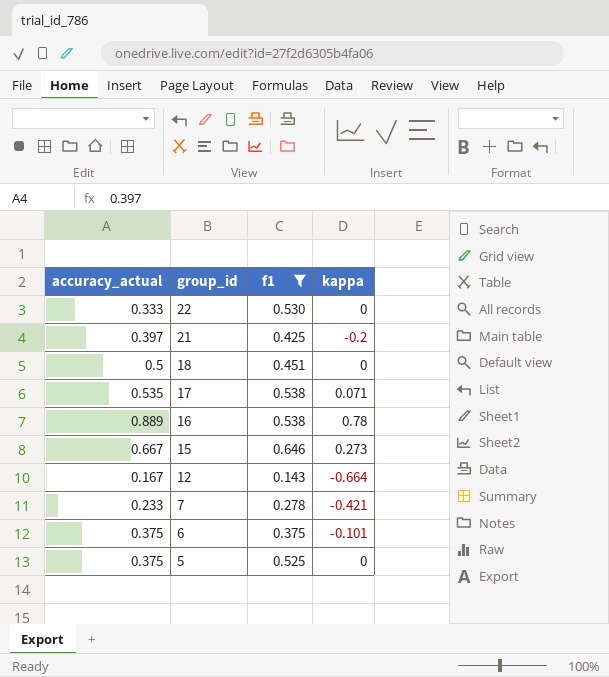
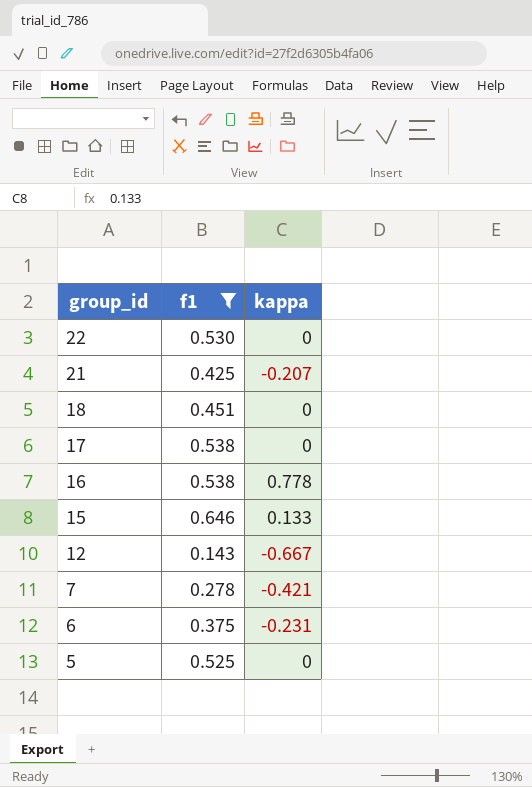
column accuracy_actual | position: 1 -> none
21 | kappa: -0.2 -> -0.207
17 | kappa: 0.071 -> 0
16 | kappa: 0.78 -> 0.778
15 | kappa: 0.273 -> 0.133
12 | kappa: -0.664 -> -0.667
6 | kappa: -0.101 -> -0.231

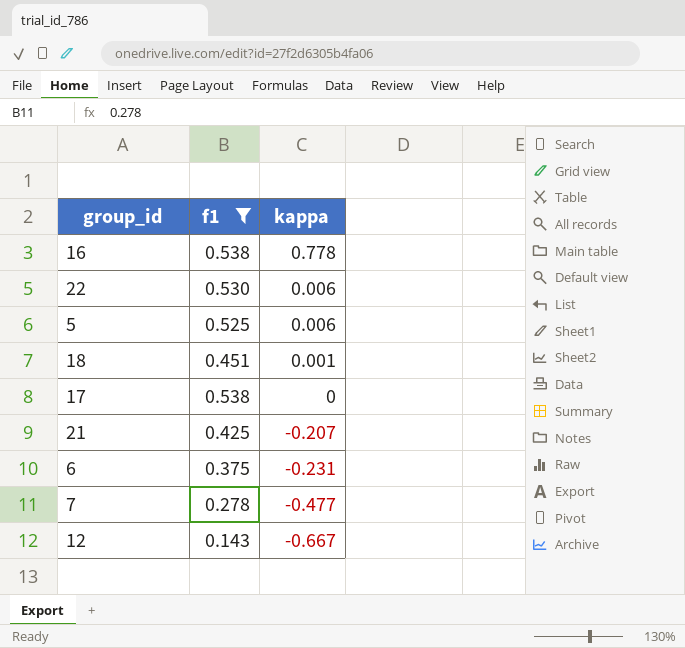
row order: group_id descending -> kappa descending
row 15: 0.646 | 0.133 -> none
22 | kappa: 0 -> 0.006
5 | kappa: 0 -> 0.006
18 | kappa: 0 -> 0.001
7 | kappa: -0.421 -> -0.477

